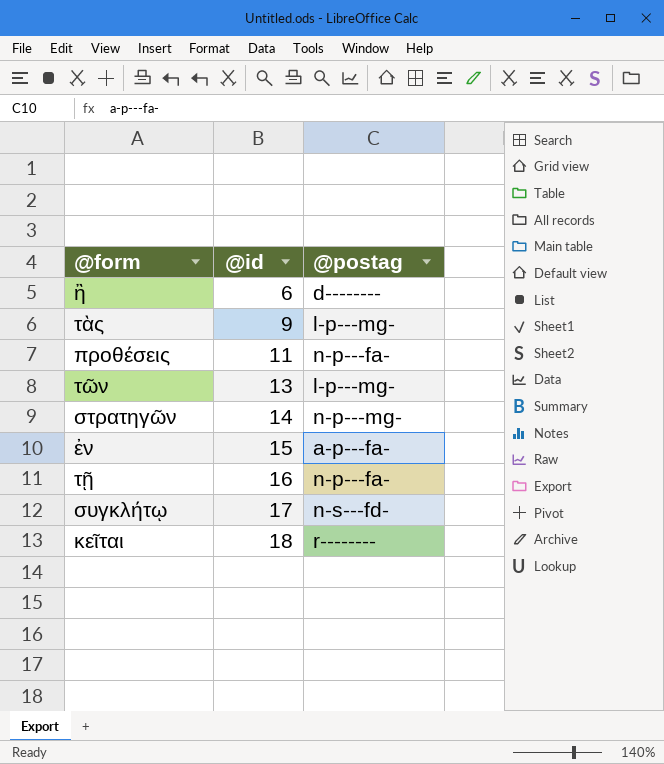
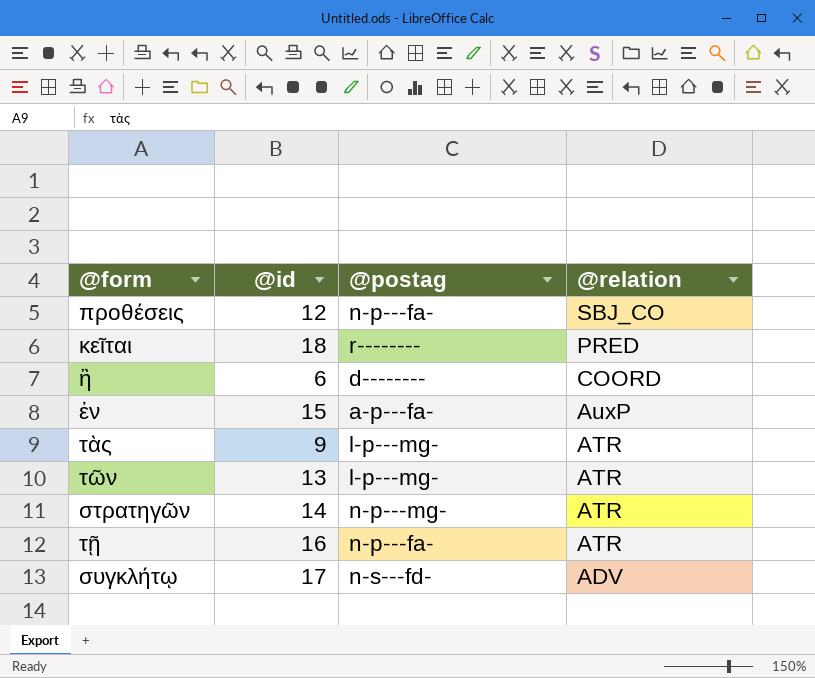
row order: @id ascending -> @relation descending
column @relation | position: none -> 4
προθέσεις | @id: 11 -> 12

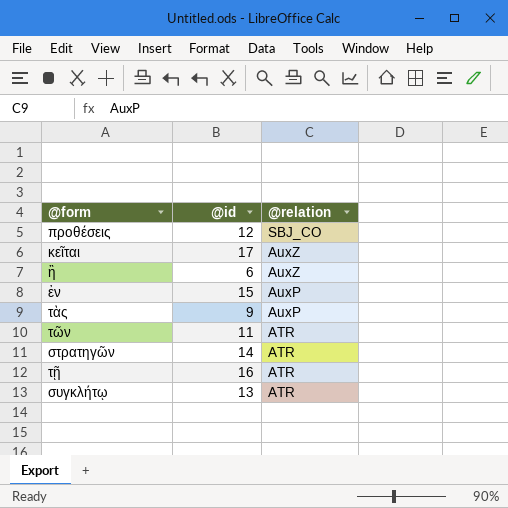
column @postag | position: 3 -> none
κεῖται | @id: 18 -> 17
κεῖται | @relation: PRED -> AuxZ
ἢ | @relation: COORD -> AuxZ
τὰς | @relation: ATR -> AuxP
τῶν | @id: 13 -> 11
συγκλήτῳ | @id: 17 -> 13
συγκλήτῳ | @relation: ADV -> ATR

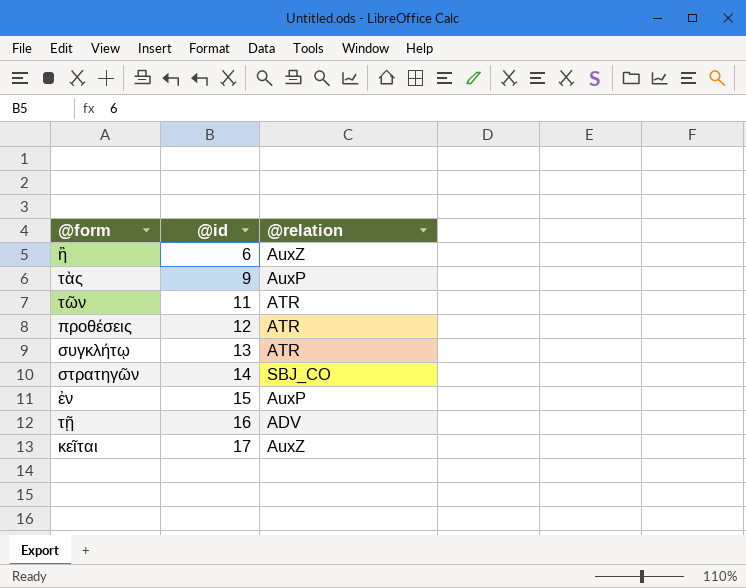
row order: @relation descending -> @id ascending
προθέσεις | @relation: SBJ_CO -> ATR
στρατηγῶν | @relation: ATR -> SBJ_CO
τῇ | @relation: ATR -> ADV

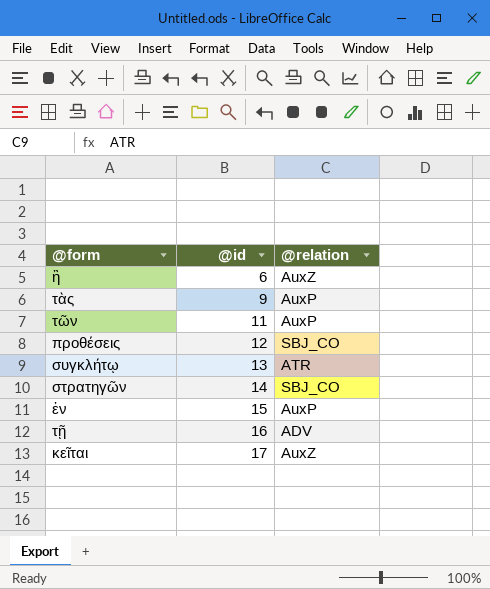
τῶν | @relation: ATR -> AuxP
προθέσεις | @relation: ATR -> SBJ_CO

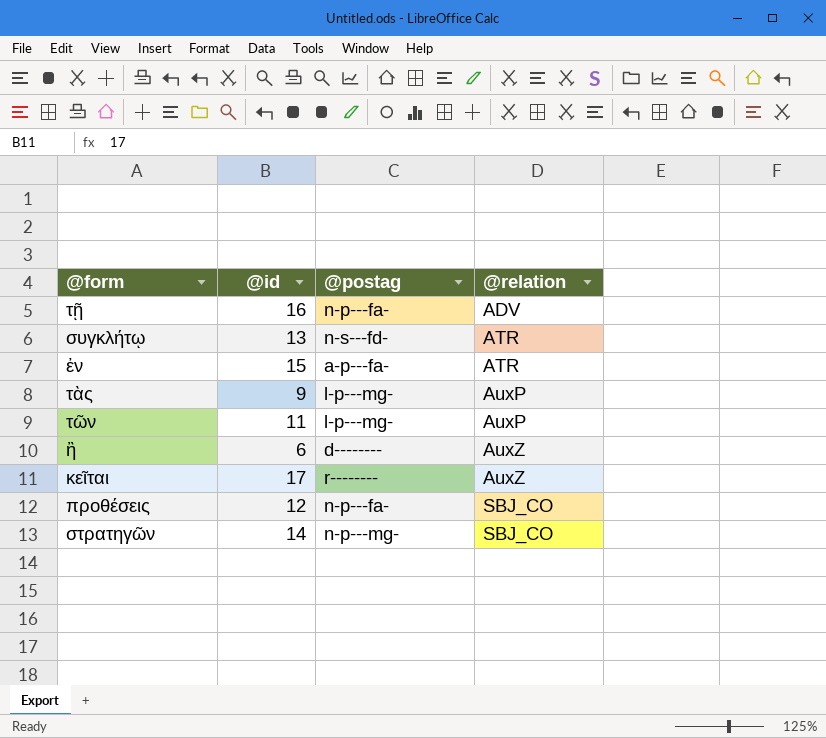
row order: @id ascending -> @relation ascending
column @postag | position: none -> 3
ἐν | @relation: AuxP -> ATR

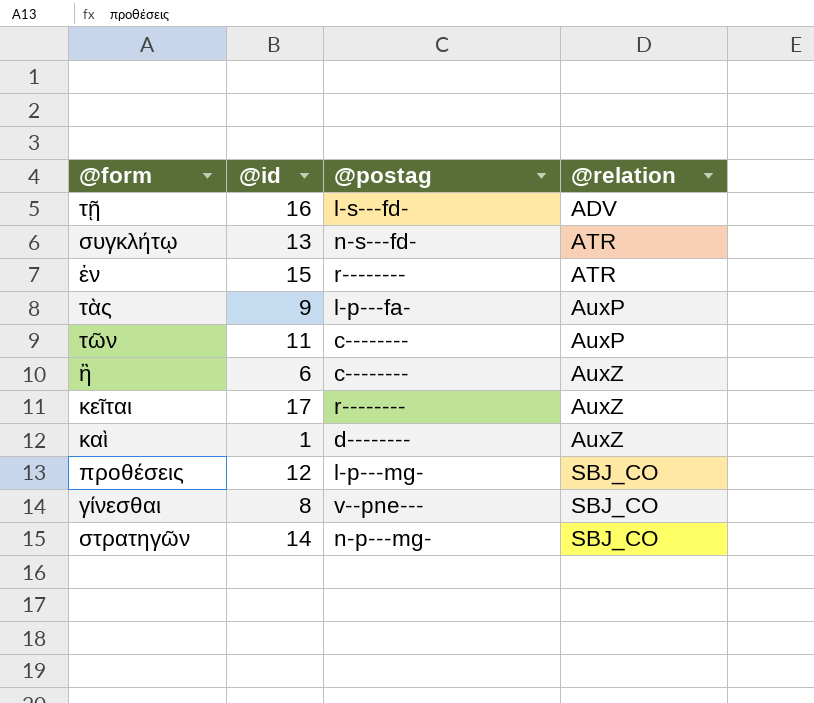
τῇ | @postag: n-p---fa- -> l-s---fd-
ἐν | @postag: a-p---fa- -> r--------
τὰς | @postag: l-p---mg- -> l-p---fa-
τῶν | @postag: l-p---mg- -> c--------
ἢ | @postag: d-------- -> c--------
row καὶ: none -> 1 | d-------- | AuxZ
προθέσεις | @postag: n-p---fa- -> l-p---mg-
row γίνεσθαι: none -> 8 | v--pne--- | SBJ_CO

